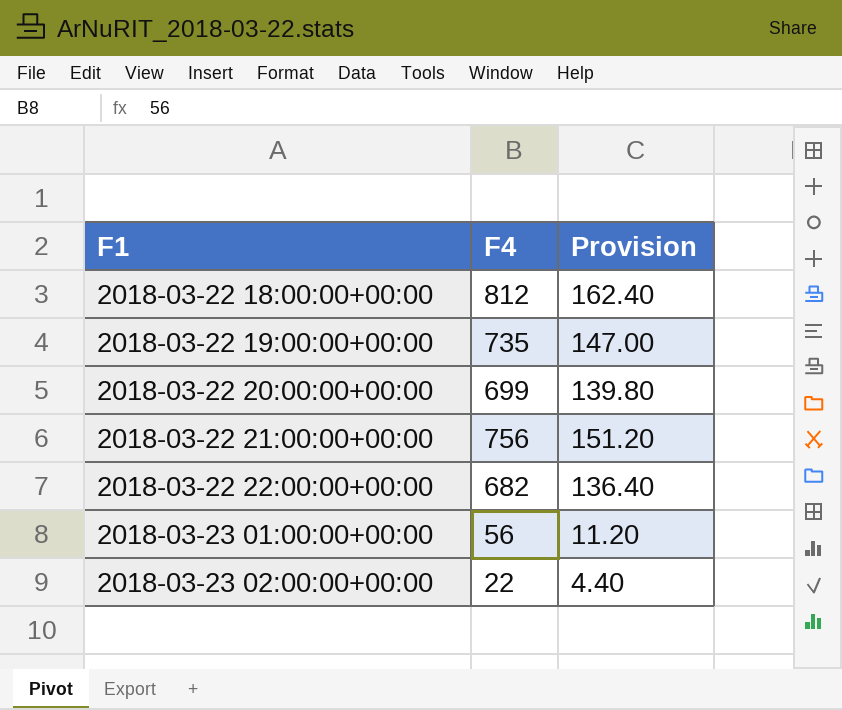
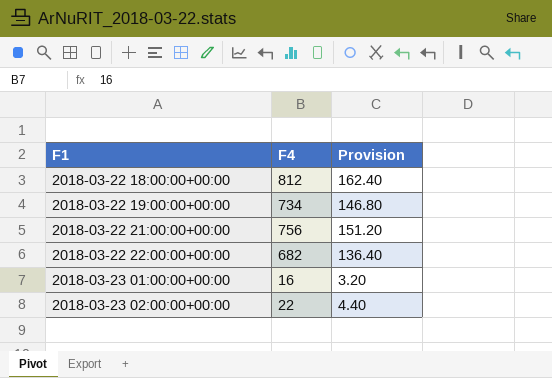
row 2018-03-22 20:00:00+00:00: 699 | 139.80 -> none
2018-03-22 19:00:00+00:00 | F4: 735 -> 734
2018-03-22 19:00:00+00:00 | Provision: 147.00 -> 146.80
2018-03-23 01:00:00+00:00 | F4: 56 -> 16
2018-03-23 01:00:00+00:00 | Provision: 11.20 -> 3.20

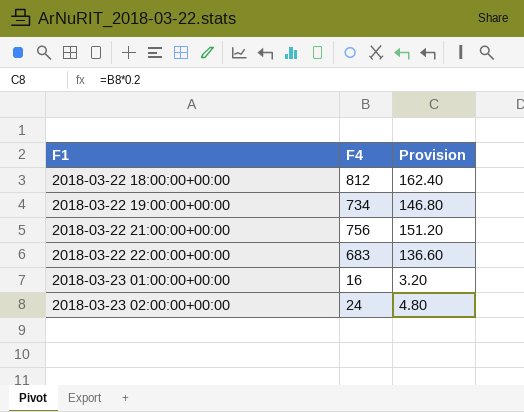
2018-03-22 22:00:00+00:00 | F4: 682 -> 683
2018-03-22 22:00:00+00:00 | Provision: 136.40 -> 136.60
2018-03-23 02:00:00+00:00 | F4: 22 -> 24
2018-03-23 02:00:00+00:00 | Provision: 4.40 -> 4.80

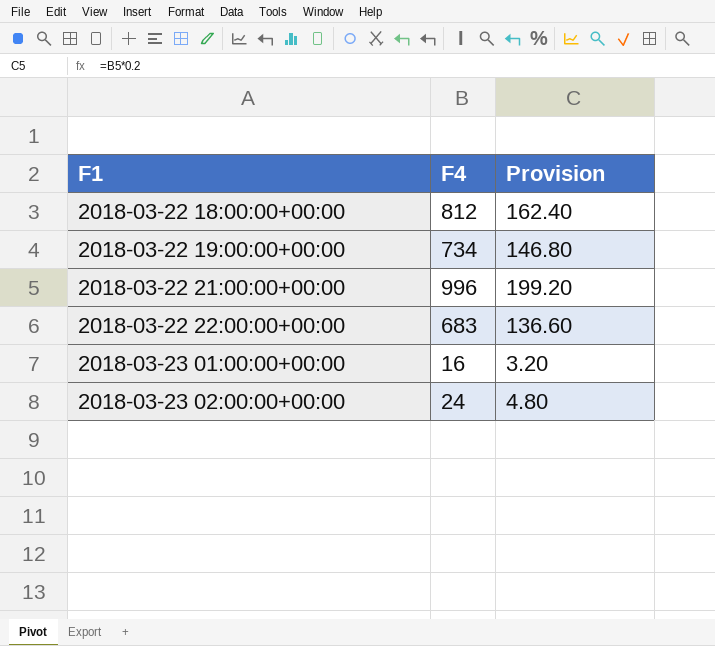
2018-03-22 21:00:00+00:00 | F4: 756 -> 996
2018-03-22 21:00:00+00:00 | Provision: 151.20 -> 199.20

